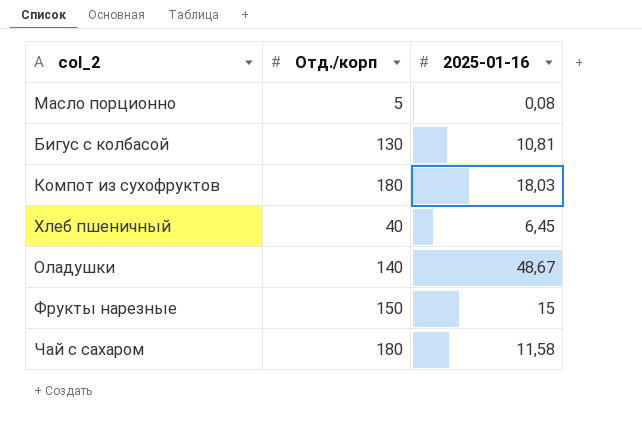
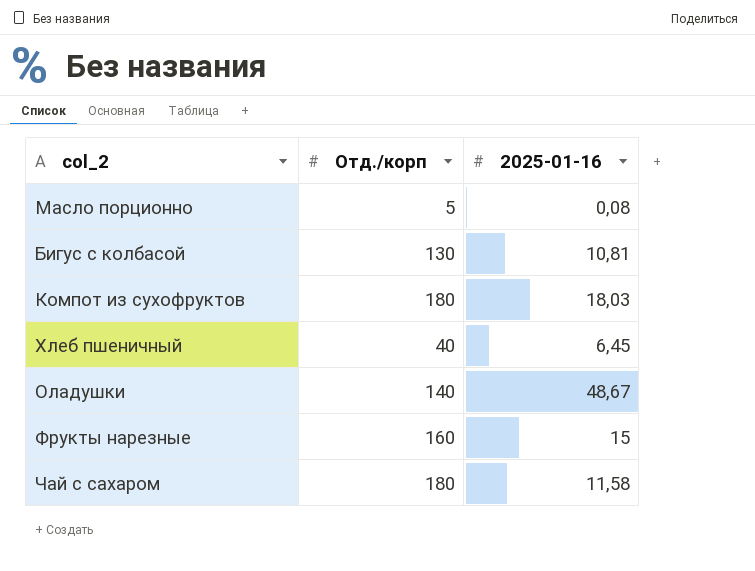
Фрукты нарезные | Отд./корп: 150 -> 160

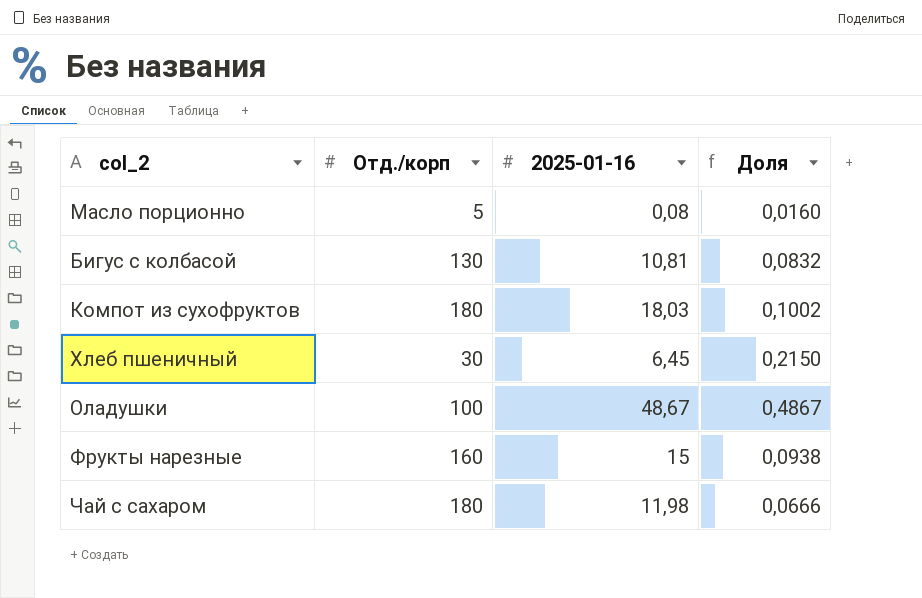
column Доля | formula: none -> [2025-01-16] / [Отд./корп]
Хлеб пшеничный | Отд./корп: 40 -> 30
Оладушки | Отд./корп: 140 -> 100
Чай с сахаром | 2025-01-16: 11,58 -> 11,98

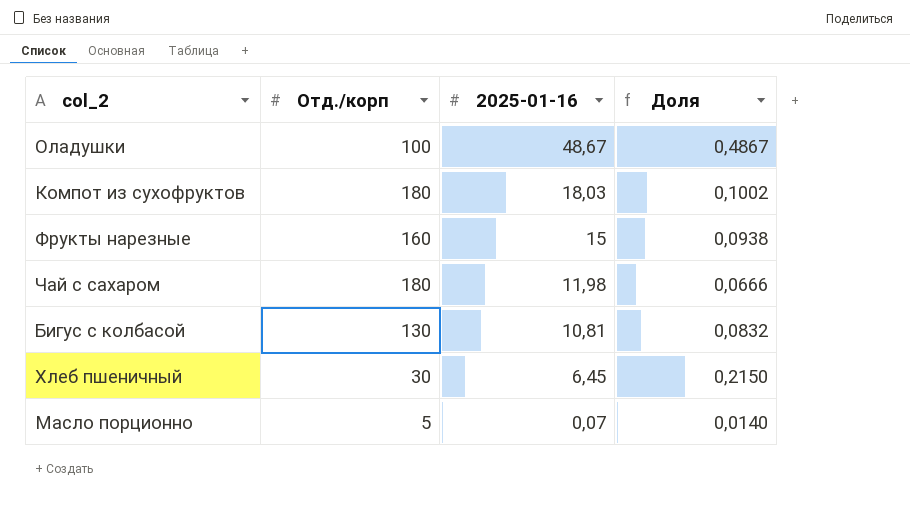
row order: none -> 2025-01-16 descending
Масло порционно | 2025-01-16: 0,08 -> 0,07
Масло порционно | Доля: 0,0160 -> 0,0140

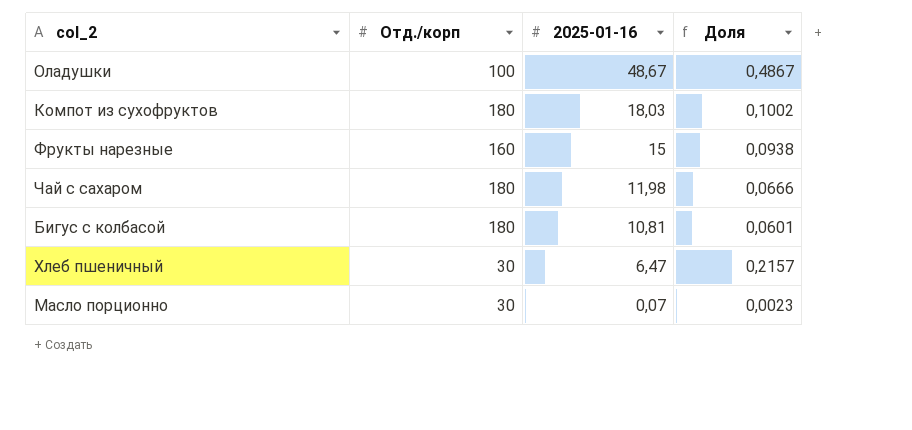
Бигус с колбасой | Отд./корп: 130 -> 180
Бигус с колбасой | Доля: 0,0832 -> 0,0601
Хлеб пшеничный | 2025-01-16: 6,45 -> 6,47
Хлеб пшеничный | Доля: 0,2150 -> 0,2157
Масло порционно | Отд./корп: 5 -> 30
Масло порционно | Доля: 0,0140 -> 0,0023

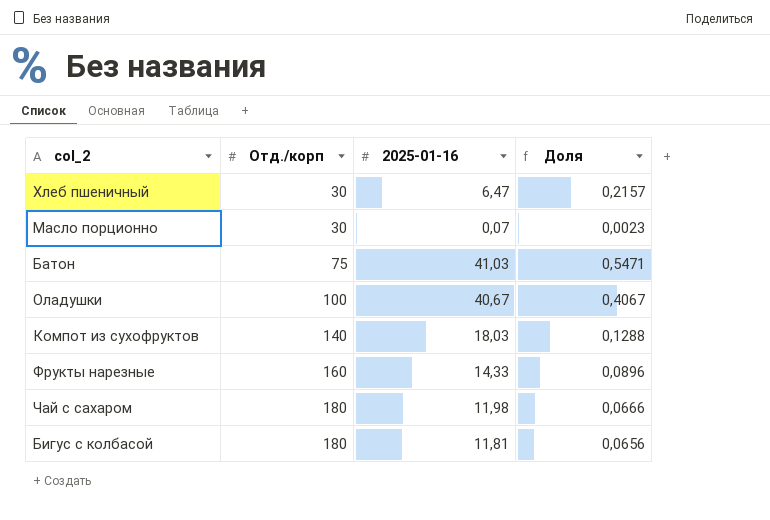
row order: 2025-01-16 descending -> Отд./корп ascending
row Батон: none -> 75 | 41,03 | 0,5471
Оладушки | 2025-01-16: 48,67 -> 40,67
Оладушки | Доля: 0,4867 -> 0,4067
Компот из сухофруктов | Отд./корп: 180 -> 140
Компот из сухофруктов | Доля: 0,1002 -> 0,1288
Фрукты нарезные | 2025-01-16: 15 -> 14,33
Фрукты нарезные | Доля: 0,0938 -> 0,0896
Бигус с колбасой | 2025-01-16: 10,81 -> 11,81
Бигус с колбасой | Доля: 0,0601 -> 0,0656

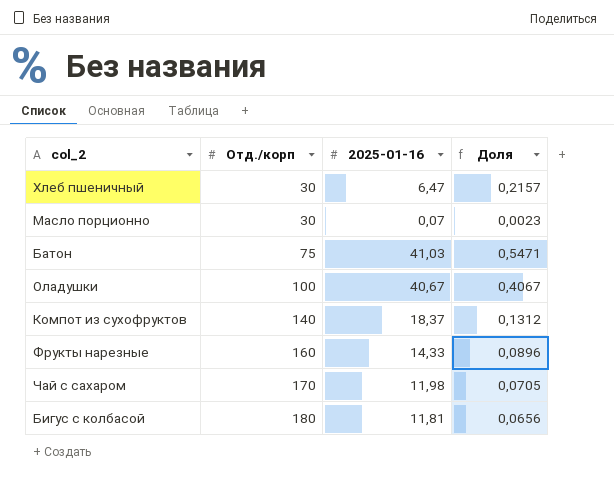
Компот из сухофруктов | 2025-01-16: 18,03 -> 18,37
Компот из сухофруктов | Доля: 0,1288 -> 0,1312
Чай с сахаром | Отд./корп: 180 -> 170
Чай с сахаром | Доля: 0,0666 -> 0,0705

